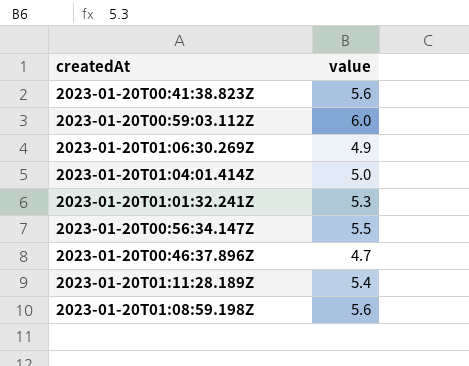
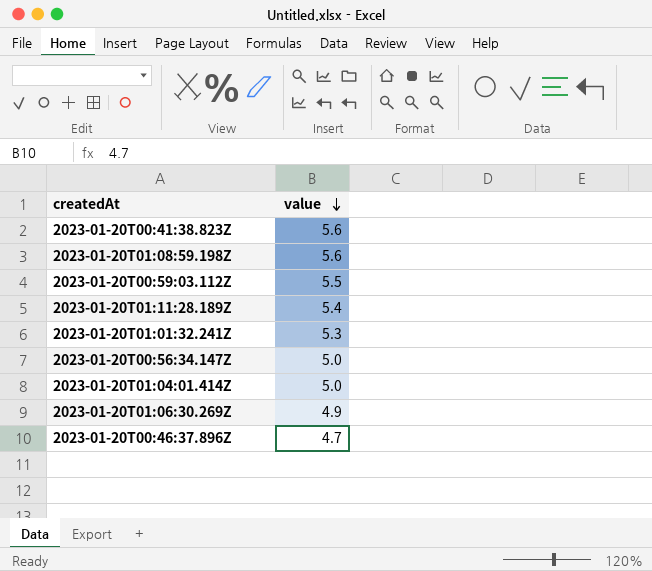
row order: none -> value descending
2023-01-20T00:59:03.112Z | value: 6.0 -> 5.5
2023-01-20T00:56:34.147Z | value: 5.5 -> 5.0

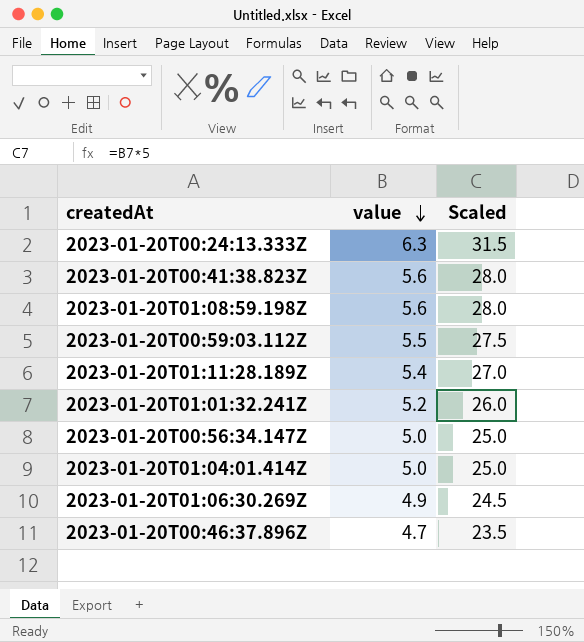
column Scaled | formula: none -> [value] * 5
row 2023-01-20T00:24:13.333Z: none -> 6.3 | 31.5
2023-01-20T01:01:32.241Z | value: 5.3 -> 5.2

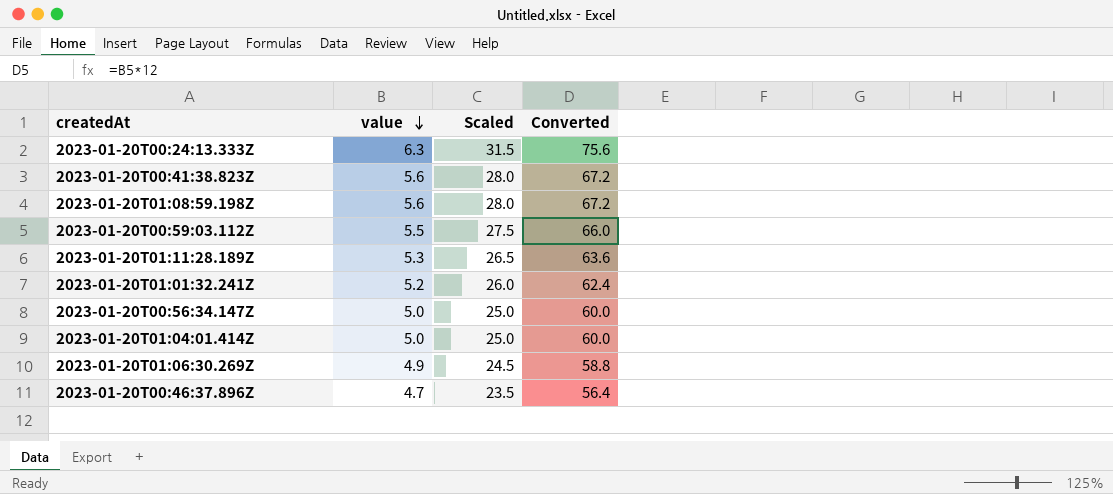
column Converted | formula: none -> [value] * 12
2023-01-20T01:11:28.189Z | value: 5.4 -> 5.3
2023-01-20T01:11:28.189Z | Scaled: 27.0 -> 26.5

